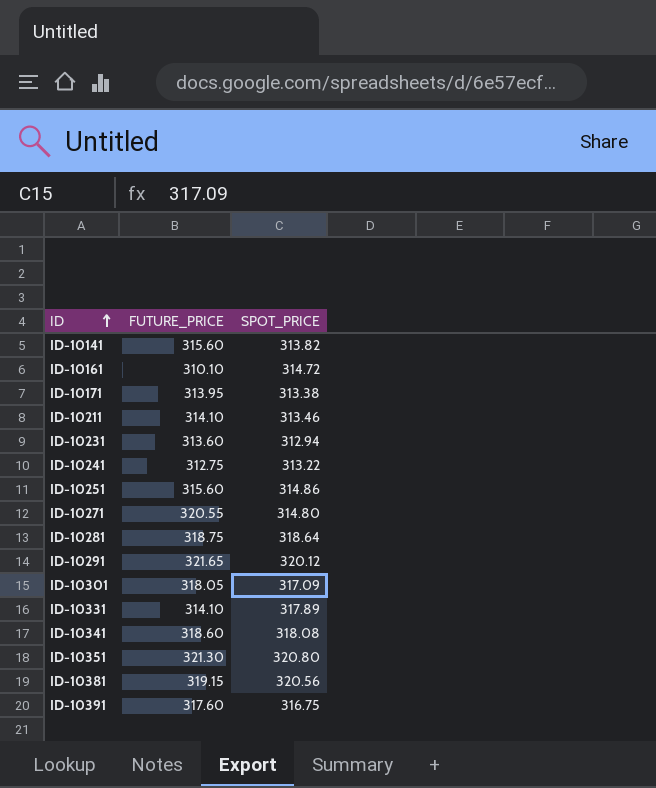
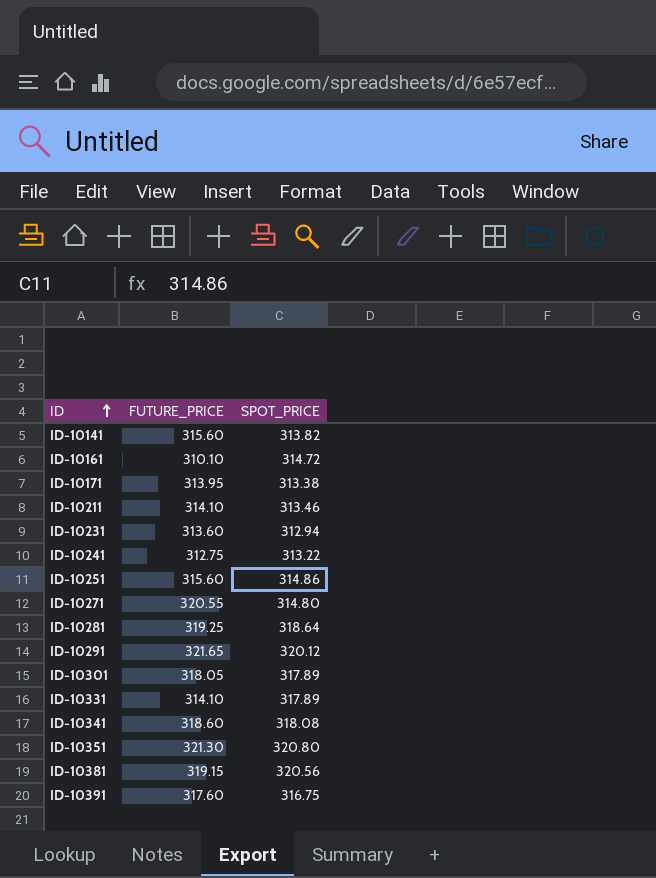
ID-10281 | FUTURE_PRICE: 318.75 -> 319.25
ID-10301 | SPOT_PRICE: 317.09 -> 317.89

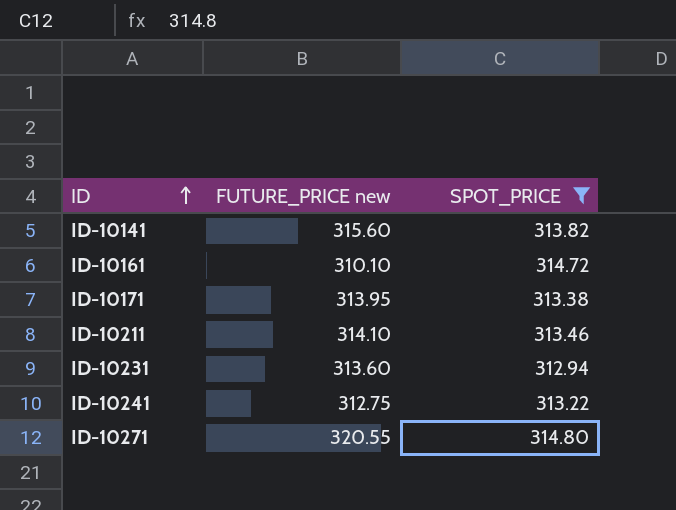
filter: none -> SPOT_PRICE <= 314.80
column name: FUTURE_PRICE -> FUTURE_PRICE new

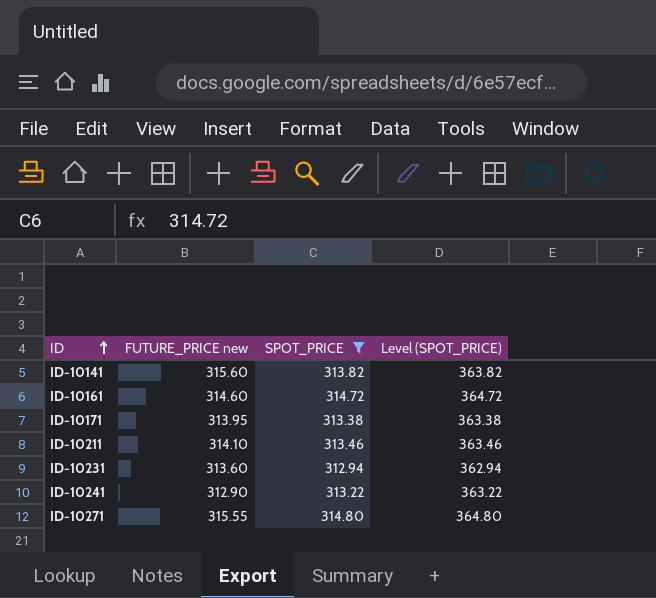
column Level (SPOT_PRICE) | formula: none -> [SPOT_PRICE] + 50
ID-10161 | FUTURE_PRICE new: 310.10 -> 314.60
ID-10241 | FUTURE_PRICE new: 312.75 -> 312.90
ID-10271 | FUTURE_PRICE new: 320.55 -> 315.55

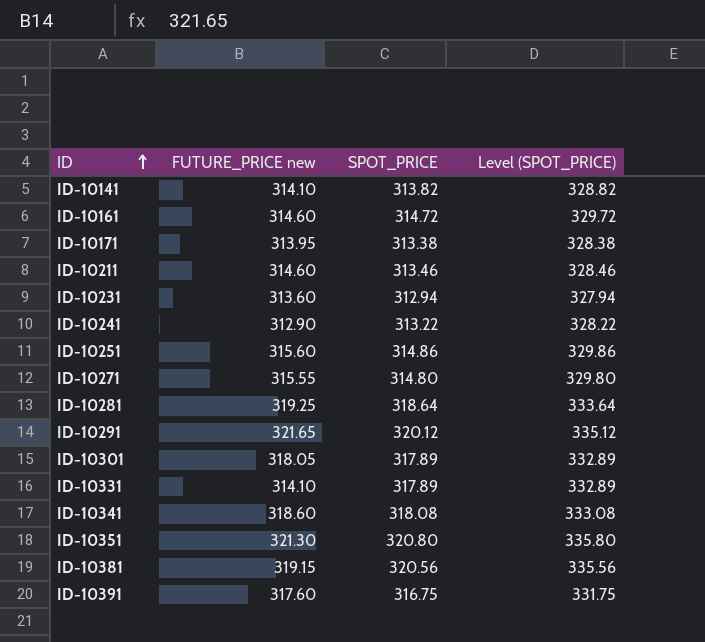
filter: SPOT_PRICE <= 314.80 -> none
column Level (SPOT_PRICE) | formula: [SPOT_PRICE] + 50 -> [SPOT_PRICE] + 15
ID-10141 | FUTURE_PRICE new: 315.60 -> 314.10
ID-10211 | FUTURE_PRICE new: 314.10 -> 314.60

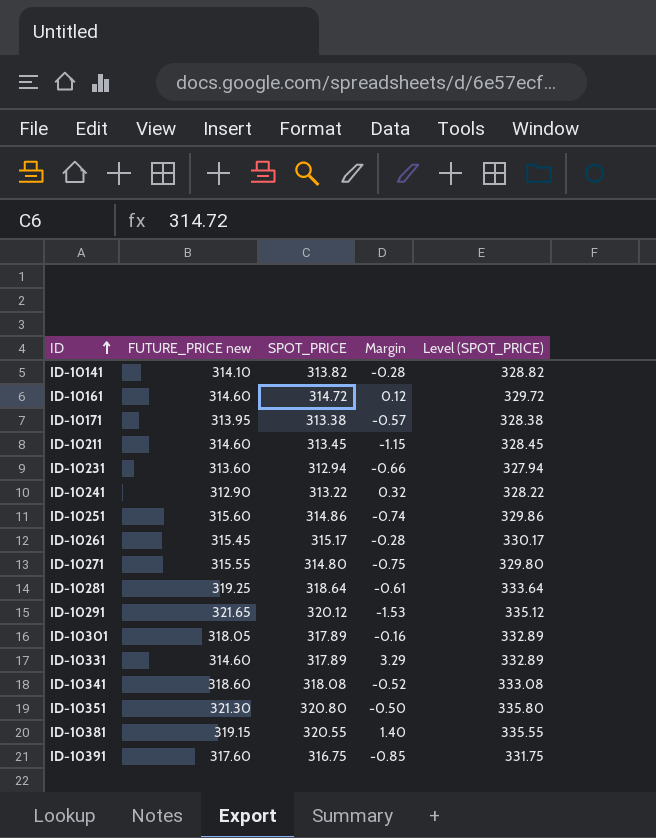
column Margin | formula: none -> [SPOT_PRICE] - [FUTURE_PRICE new]
ID-10211 | SPOT_PRICE: 313.46 -> 313.45
ID-10211 | Level (SPOT_PRICE): 328.46 -> 328.45
row ID-10261: none -> 315.45 | 315.17 | -0.28 | 330.17
ID-10331 | FUTURE_PRICE new: 314.10 -> 314.60
ID-10381 | SPOT_PRICE: 320.56 -> 320.55
ID-10381 | Level (SPOT_PRICE): 335.56 -> 335.55

